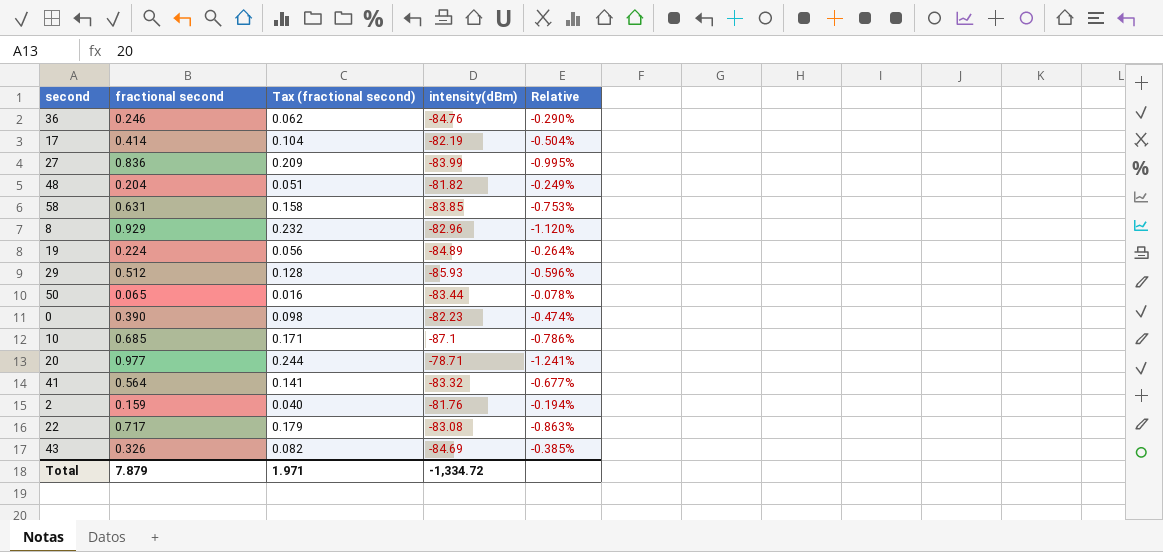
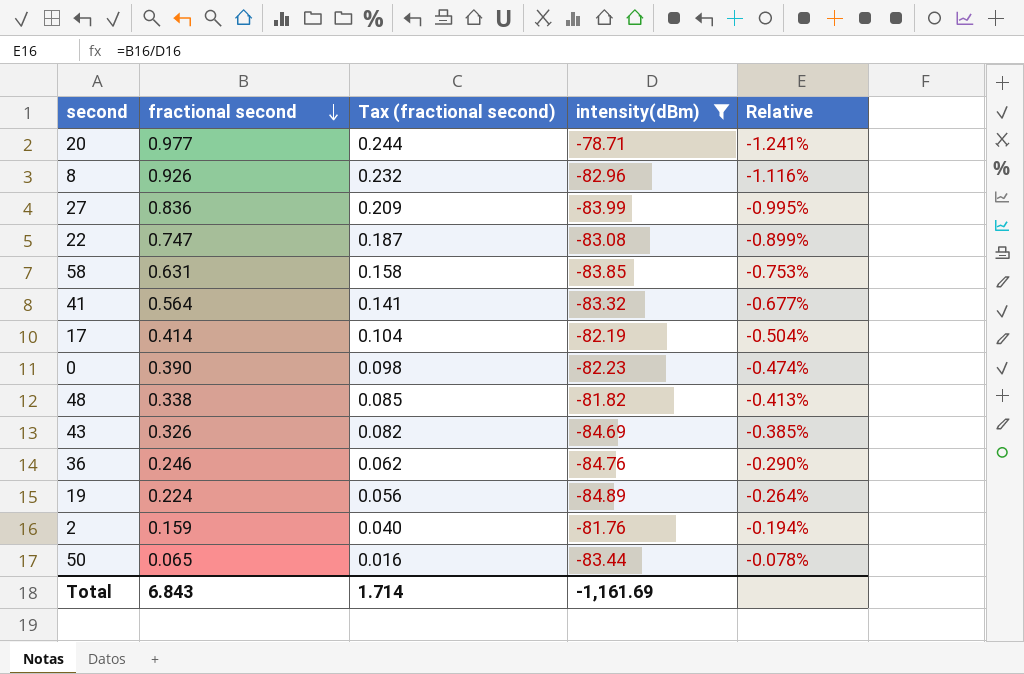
filter: none -> intensity(dBm) >= -84.89
row order: none -> fractional second descending
8 | fractional second: 0.929 -> 0.926
8 | Relative: -1.120% -> -1.116%
22 | fractional second: 0.717 -> 0.747
22 | Tax (fractional second): 0.179 -> 0.187
22 | Relative: -0.863% -> -0.899%
48 | fractional second: 0.204 -> 0.338
48 | Tax (fractional second): 0.051 -> 0.085
48 | Relative: -0.249% -> -0.413%
Total | fractional second: 7.879 -> 6.843
Total | Tax (fractional second): 1.971 -> 1.714
Total | intensity(dBm): -1,334.72 -> -1,161.69

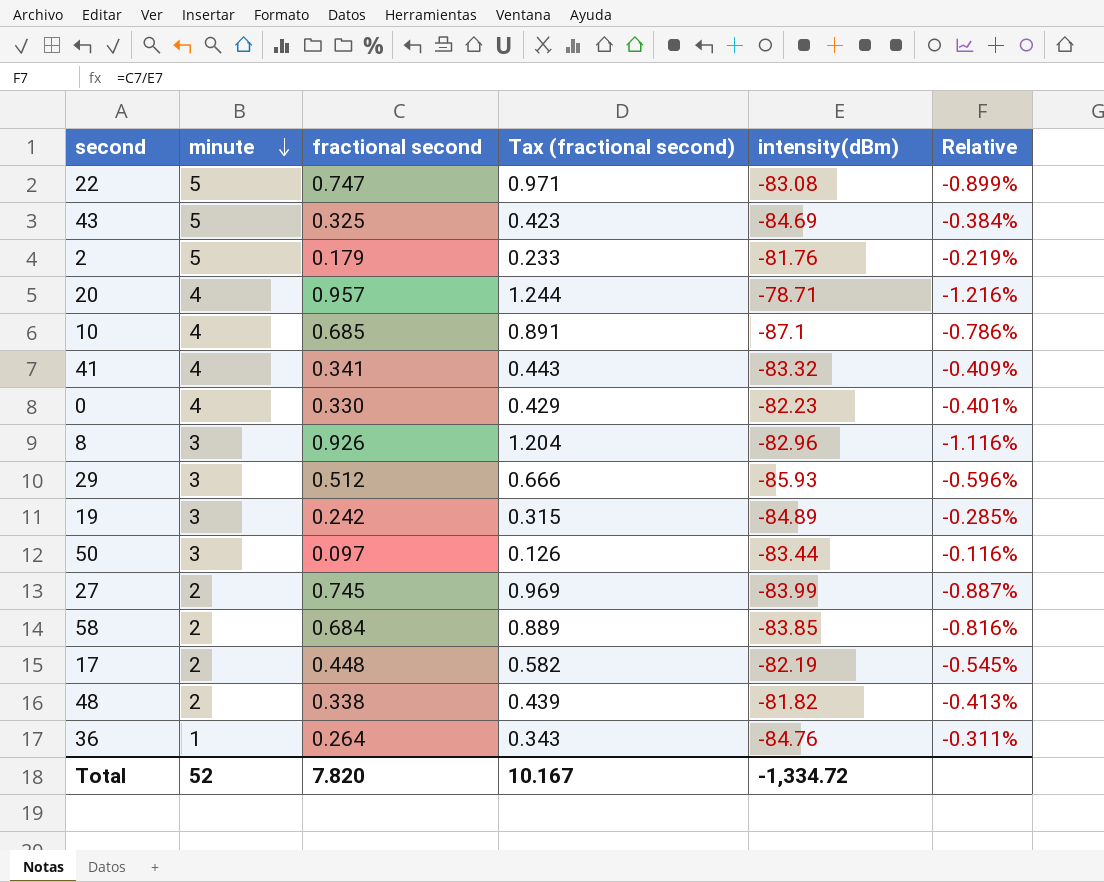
filter: intensity(dBm) >= -84.89 -> none
row order: fractional second descending -> minute descending
column minute | position: none -> 2
column Tax (fractional second) | formula: [fractional second] * 0.25 -> [fractional second] * 1.3
43 | fractional second: 0.326 -> 0.325
43 | Relative: -0.385% -> -0.384%
2 | fractional second: 0.159 -> 0.179
2 | Relative: -0.194% -> -0.219%
20 | fractional second: 0.977 -> 0.957
20 | Relative: -1.241% -> -1.216%
41 | fractional second: 0.564 -> 0.341
41 | Relative: -0.677% -> -0.409%
0 | fractional second: 0.390 -> 0.330
0 | Relative: -0.474% -> -0.401%
19 | fractional second: 0.224 -> 0.242
19 | Relative: -0.264% -> -0.285%
50 | fractional second: 0.065 -> 0.097
50 | Relative: -0.078% -> -0.116%
27 | fractional second: 0.836 -> 0.745
27 | Relative: -0.995% -> -0.887%
58 | fractional second: 0.631 -> 0.684
58 | Relative: -0.753% -> -0.816%
17 | fractional second: 0.414 -> 0.448
17 | Relative: -0.504% -> -0.545%
36 | fractional second: 0.246 -> 0.264
36 | Relative: -0.290% -> -0.311%
Total | fractional second: 6.843 -> 7.820
Total | Tax (fractional second): 1.714 -> 10.167
Total | intensity(dBm): -1,161.69 -> -1,334.72

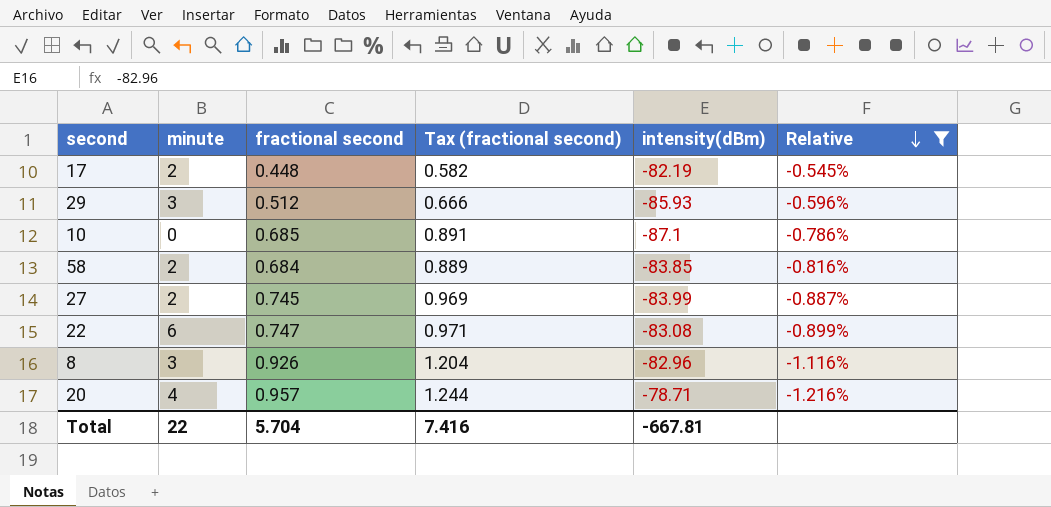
filter: none -> Relative <= -0.545%
row order: minute descending -> Relative descending
10 | minute: 4 -> 0
22 | minute: 5 -> 6
Total | minute: 52 -> 22
Total | fractional second: 7.820 -> 5.704
Total | Tax (fractional second): 10.167 -> 7.416
Total | intensity(dBm): -1,334.72 -> -667.81

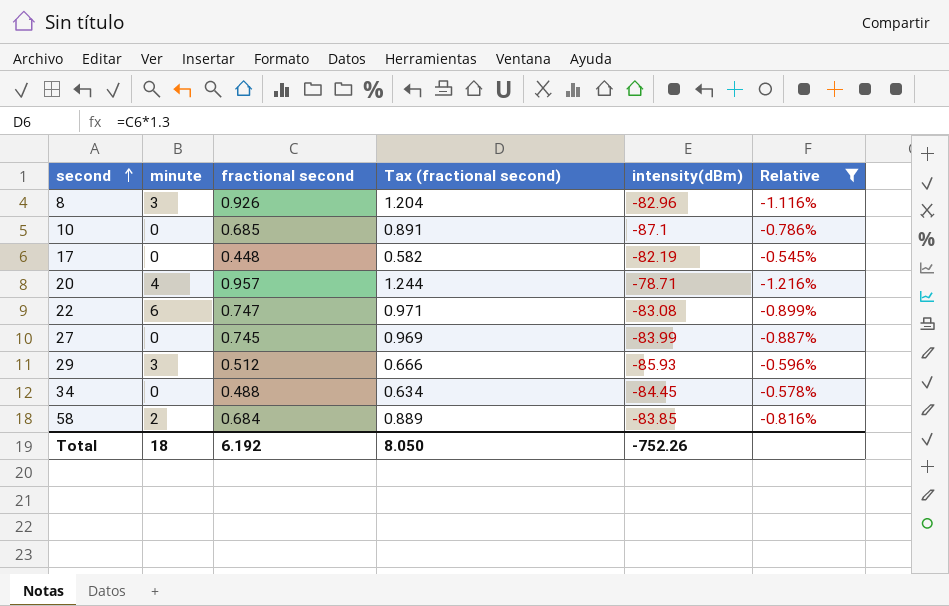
row order: Relative descending -> second ascending
17 | minute: 2 -> 0
27 | minute: 2 -> 0
row 34: none -> 0 | 0.488 | 0.634 | -84.45 | -0.578%
Total | minute: 22 -> 18
Total | fractional second: 5.704 -> 6.192
Total | Tax (fractional second): 7.416 -> 8.050
Total | intensity(dBm): -667.81 -> -752.26

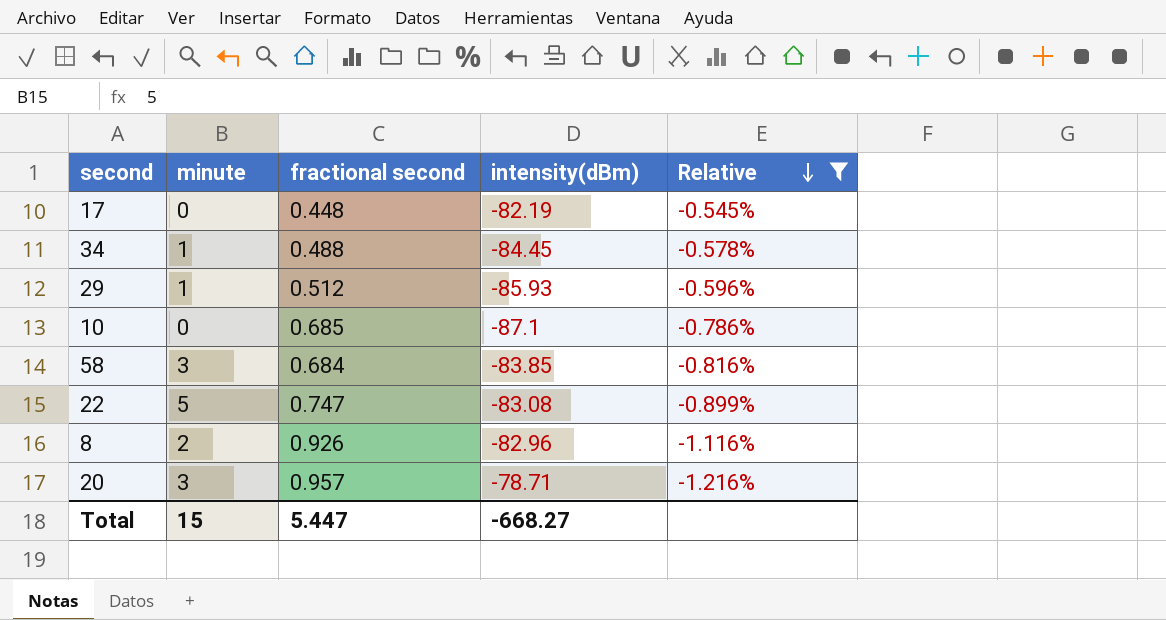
row order: second ascending -> Relative descending
column Tax (fractional second) | formula: [fractional second] * 1.3 -> none
row 27: 0 | 0.745 | 0.969 | -83.99 | -0.887% -> none
34 | minute: 0 -> 1
29 | minute: 3 -> 1
58 | minute: 2 -> 3
22 | minute: 6 -> 5
8 | minute: 3 -> 2
20 | minute: 4 -> 3
Total | minute: 18 -> 15
Total | fractional second: 6.192 -> 5.447
Total | intensity(dBm): -752.26 -> -668.27

